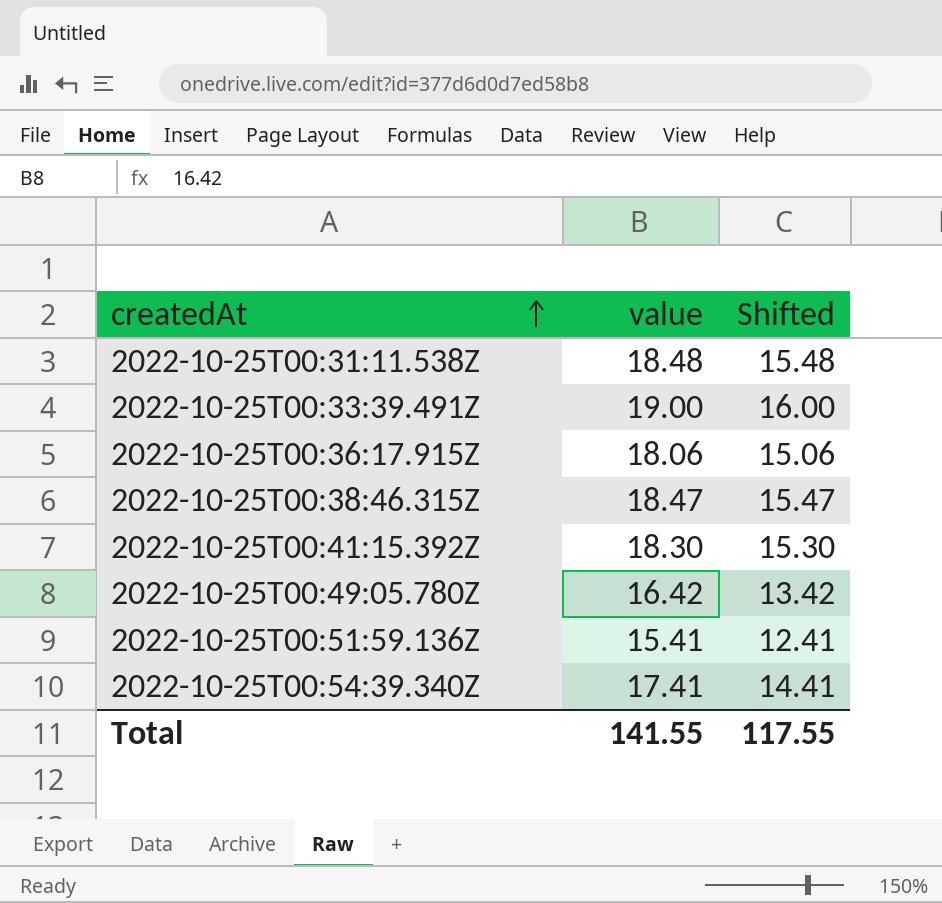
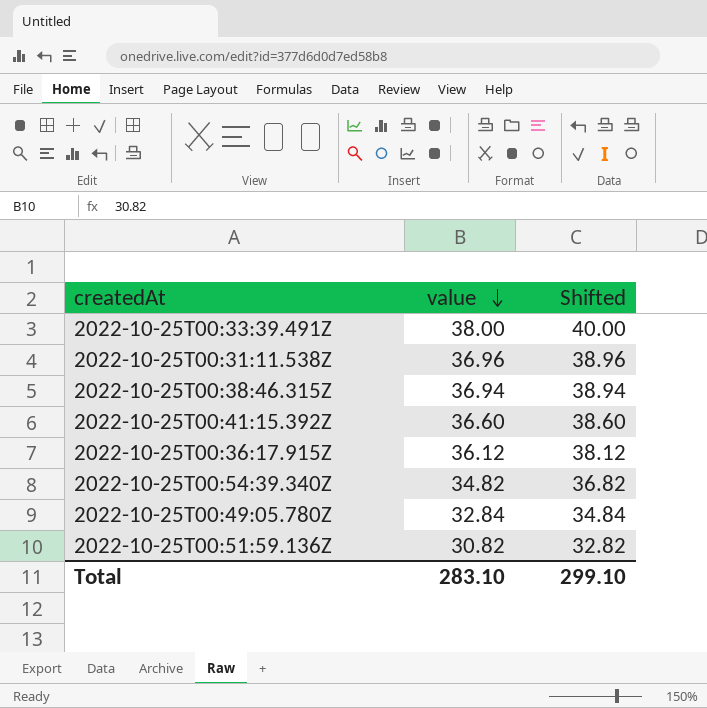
row order: createdAt ascending -> value descending
column Shifted | formula: [value] - 3 -> [value] + 2
2022-10-25T00:33:39.491Z | value: 19.00 -> 38.00
2022-10-25T00:31:11.538Z | value: 18.48 -> 36.96
2022-10-25T00:38:46.315Z | value: 18.47 -> 36.94
2022-10-25T00:41:15.392Z | value: 18.30 -> 36.60
2022-10-25T00:36:17.915Z | value: 18.06 -> 36.12
2022-10-25T00:54:39.340Z | value: 17.41 -> 34.82
2022-10-25T00:49:05.780Z | value: 16.42 -> 32.84
2022-10-25T00:51:59.136Z | value: 15.41 -> 30.82
Total | value: 141.55 -> 283.10
Total | Shifted: 117.55 -> 299.10

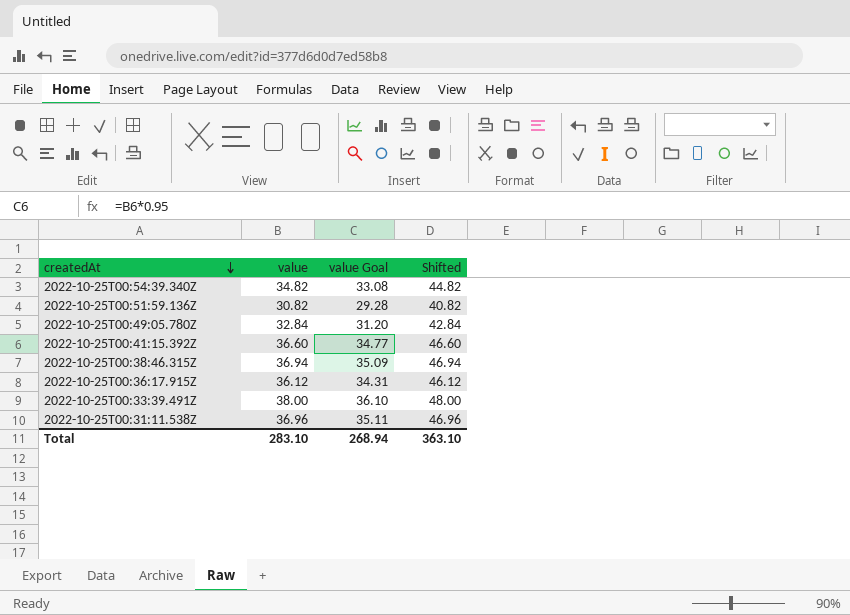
row order: value descending -> createdAt descending
column value Goal | formula: none -> [value] * 0.95
column Shifted | formula: [value] + 2 -> [value] + 10
Total | Shifted: 299.10 -> 363.10

